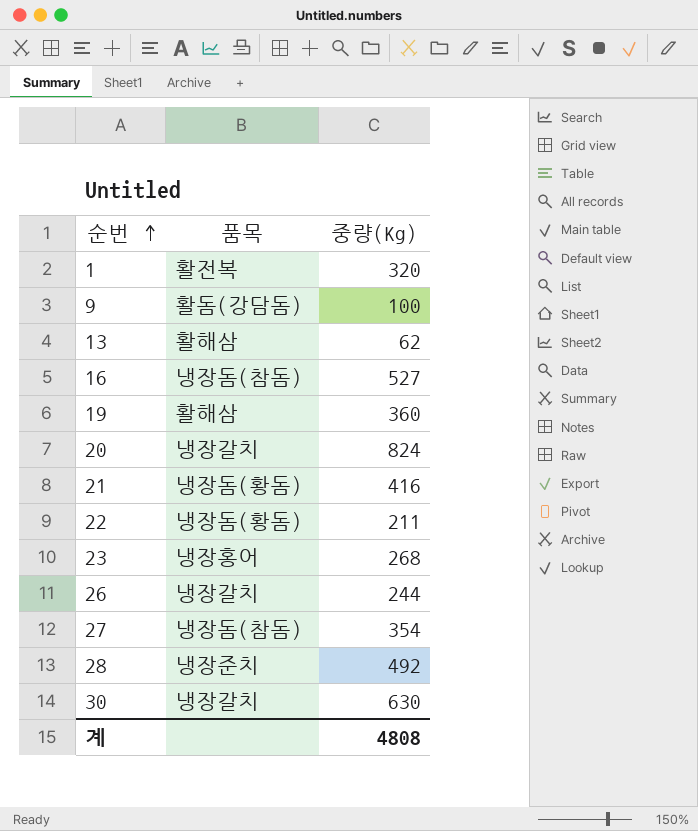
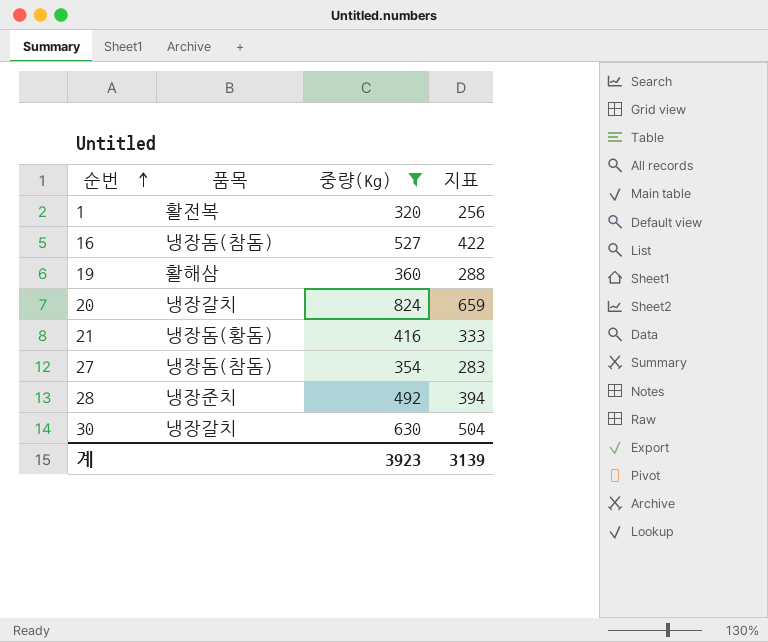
filter: none -> 중량(Kg) >= 320
column 지표 | formula: none -> [중량(Kg)] * 0.8
계 | 중량(Kg): 4808 -> 3923

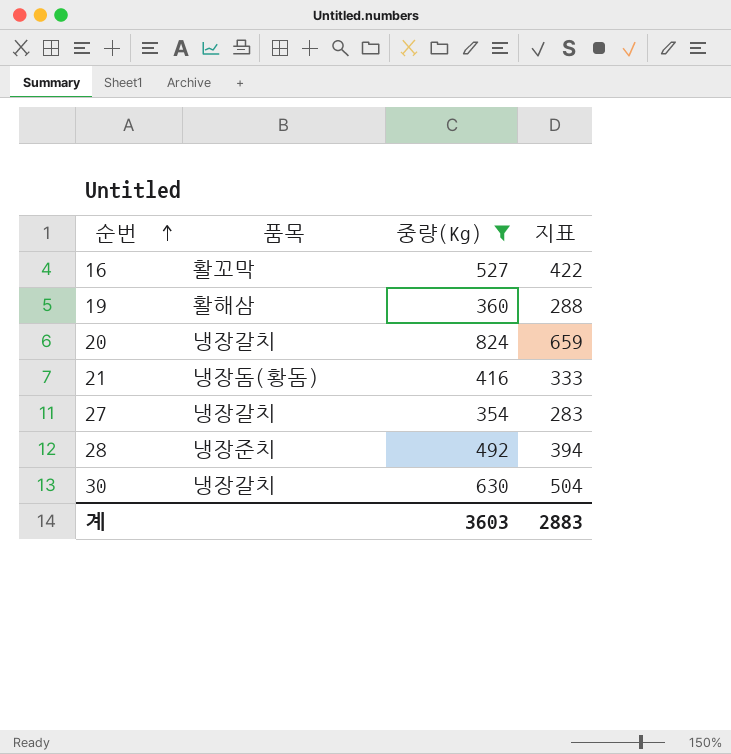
row 1: 활전복 | 320 | 256 -> none
16 | 품목: 냉장돔(참돔) -> 활꼬막
27 | 품목: 냉장돔(참돔) -> 냉장갈치
계 | 중량(Kg): 3923 -> 3603
계 | 지표: 3139 -> 2883

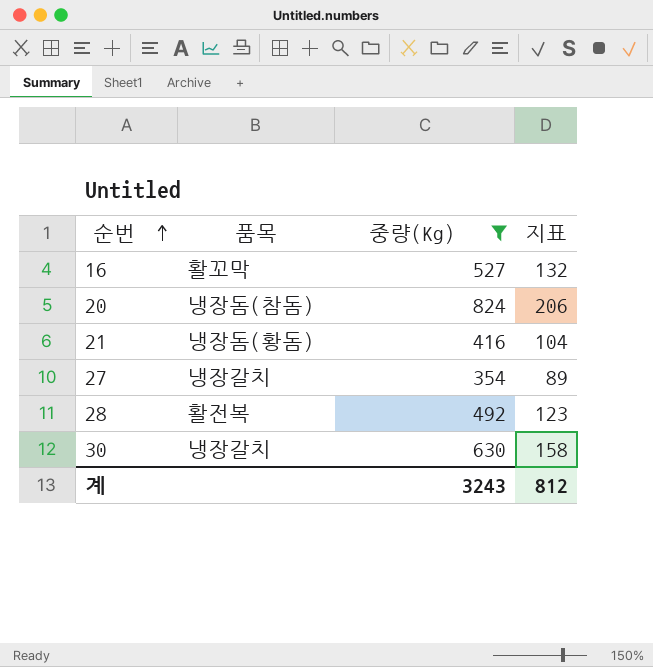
column 지표 | formula: [중량(Kg)] * 0.8 -> [중량(Kg)] * 0.25
row 19: 활해삼 | 360 | 288 -> none
20 | 품목: 냉장갈치 -> 냉장돔(참돔)
28 | 품목: 냉장준치 -> 활전복
계 | 중량(Kg): 3603 -> 3243
계 | 지표: 2883 -> 812

